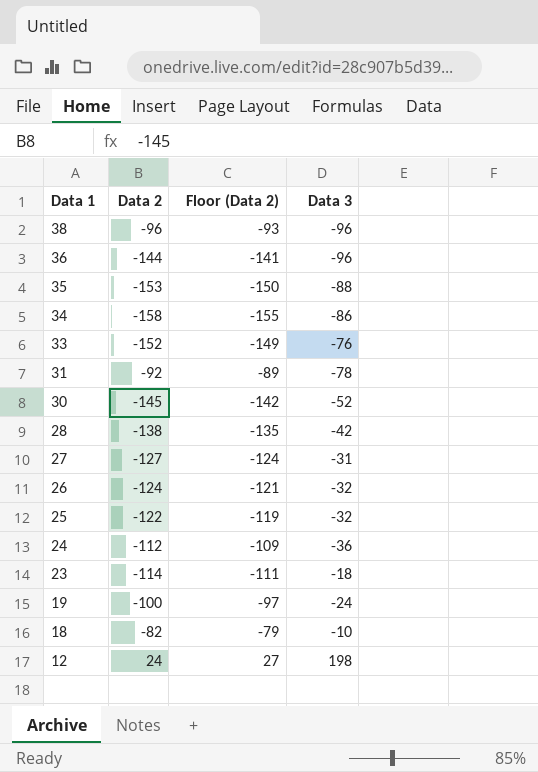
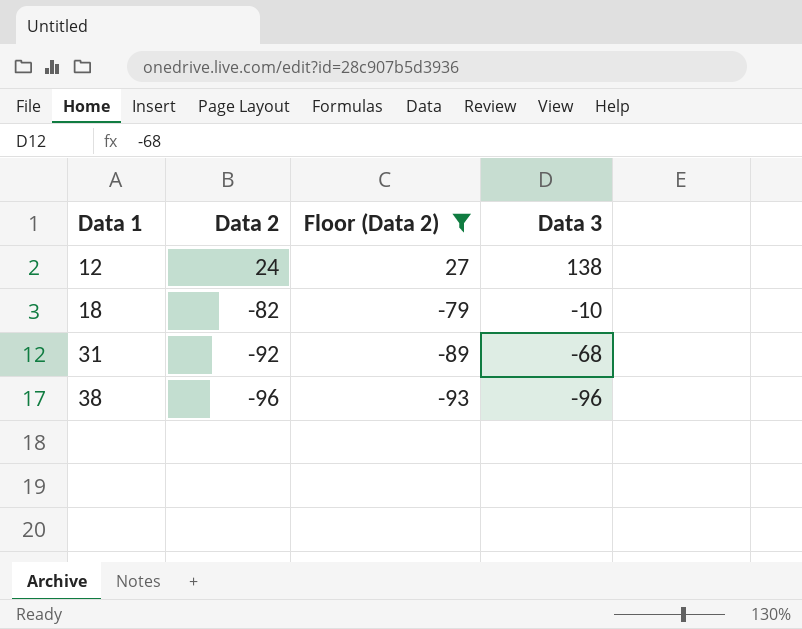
filter: none -> Floor (Data 2) >= -93
row order: Data 1 descending -> Data 1 ascending
12 | Data 3: 198 -> 138
31 | Data 3: -78 -> -68

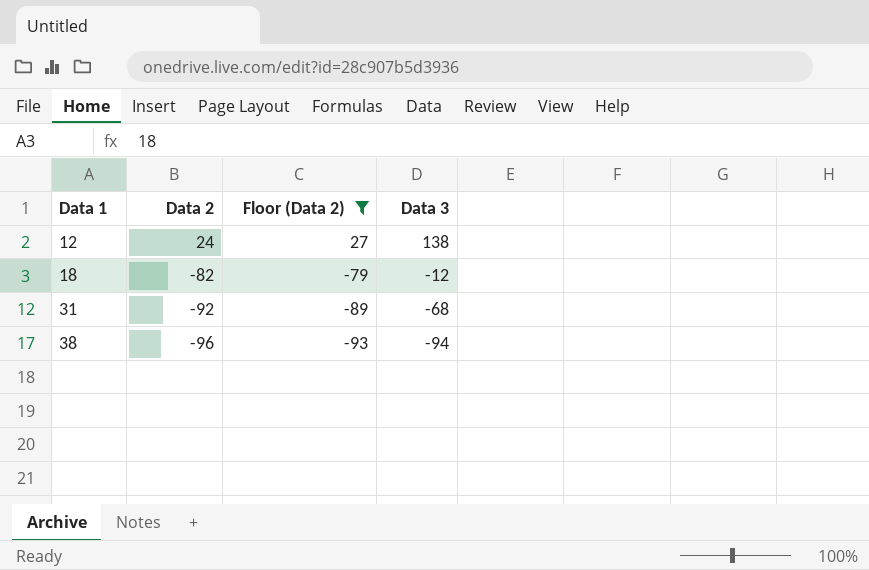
18 | Data 3: -10 -> -12
38 | Data 3: -96 -> -94

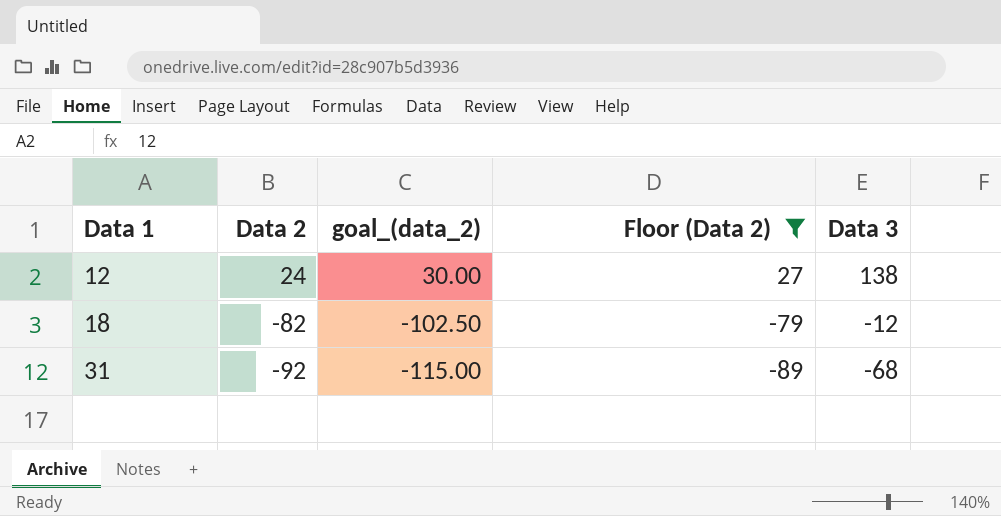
column goal_(data_2) | formula: none -> [Data 2] * 1.25
row 38: -96 | -93 | -94 -> none

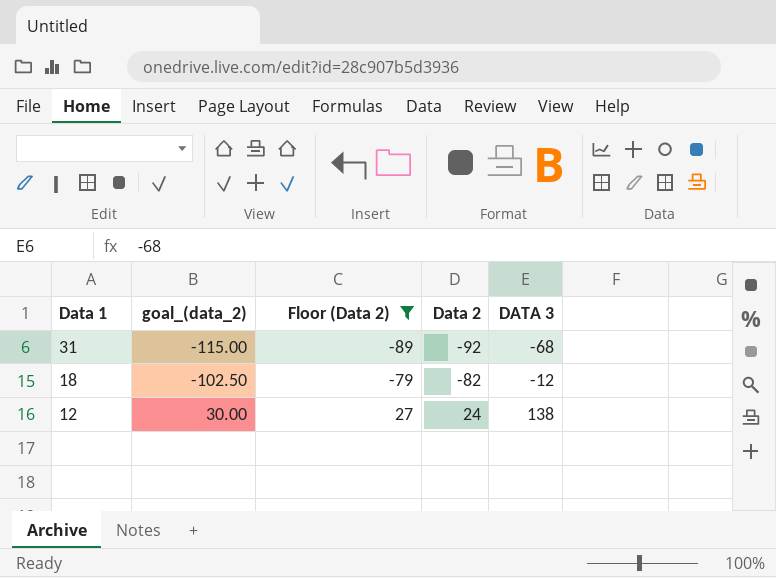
row order: Data 1 ascending -> Data 1 descending
column Data 2 | position: 2 -> 4
column name: Data 3 -> DATA 3

